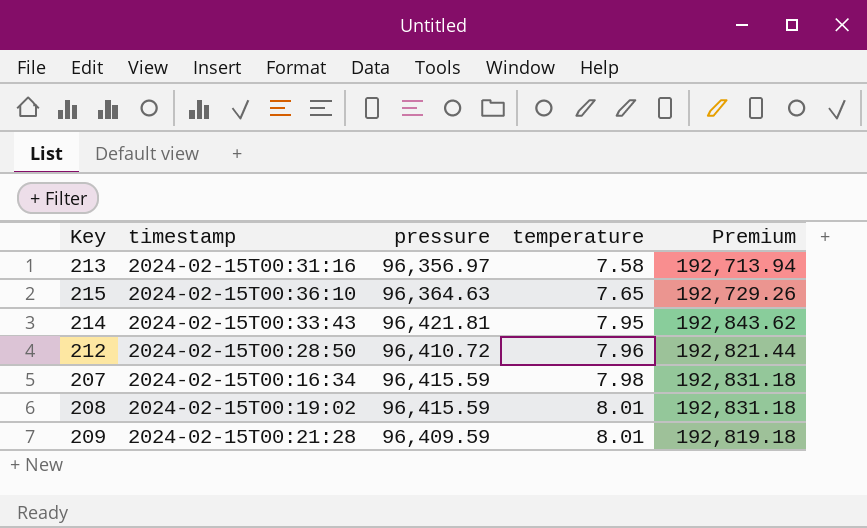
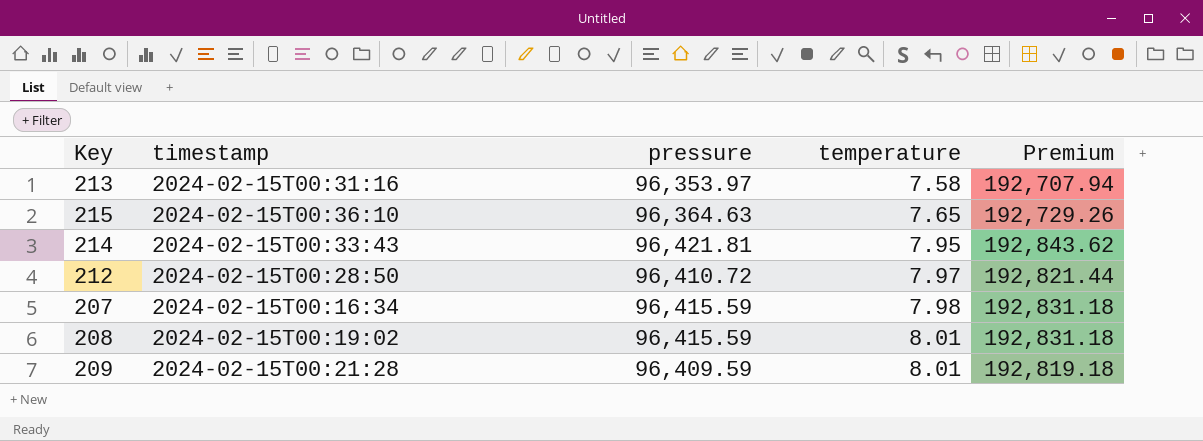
213 | pressure: 96,356.97 -> 96,353.97
213 | Premium: 192,713.94 -> 192,707.94
212 | temperature: 7.96 -> 7.97

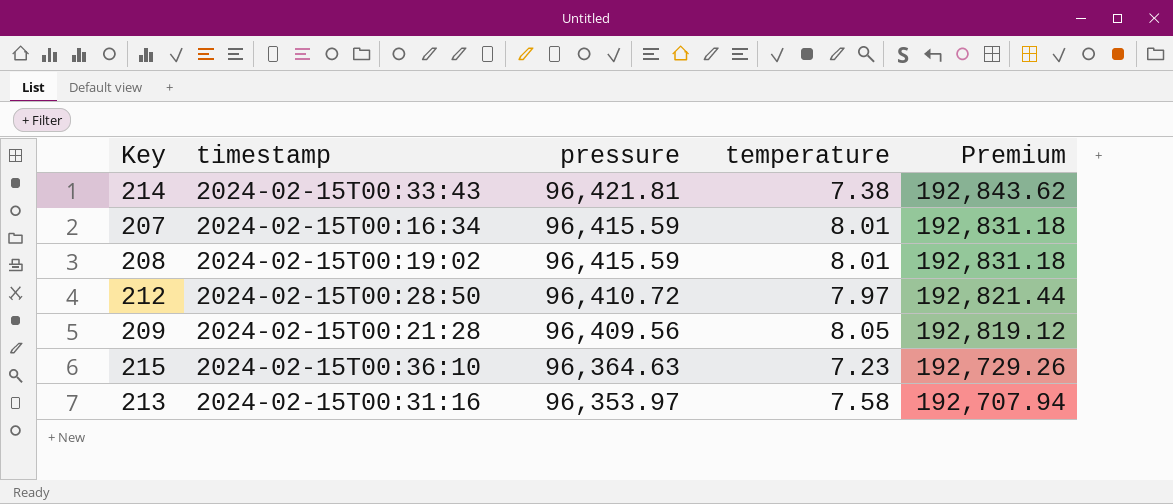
row order: temperature ascending -> pressure descending
214 | temperature: 7.95 -> 7.38
207 | temperature: 7.98 -> 8.01
209 | pressure: 96,409.59 -> 96,409.56
209 | temperature: 8.01 -> 8.05
209 | Premium: 192,819.18 -> 192,819.12
215 | temperature: 7.65 -> 7.23

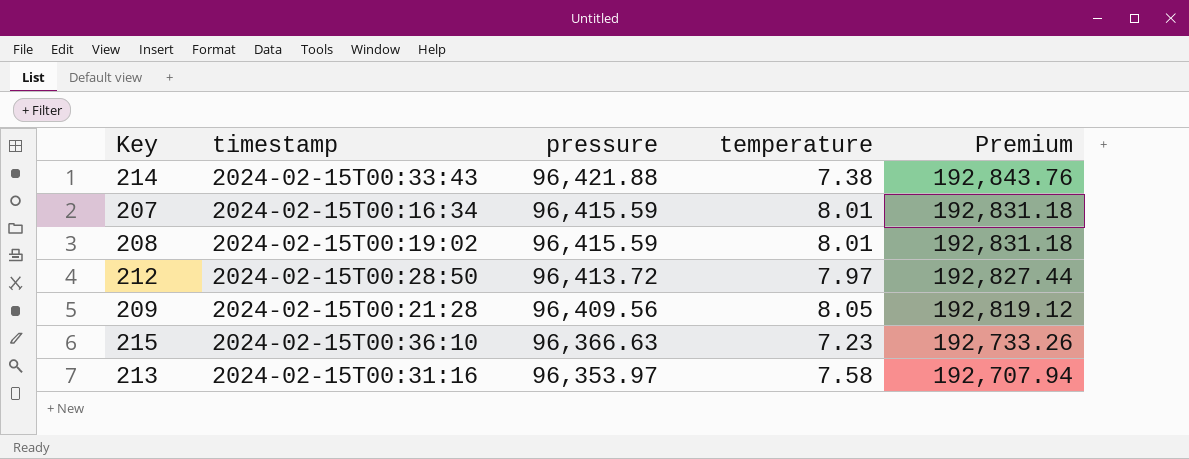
214 | pressure: 96,421.81 -> 96,421.88
214 | Premium: 192,843.62 -> 192,843.76
212 | pressure: 96,410.72 -> 96,413.72
212 | Premium: 192,821.44 -> 192,827.44
215 | pressure: 96,364.63 -> 96,366.63
215 | Premium: 192,729.26 -> 192,733.26

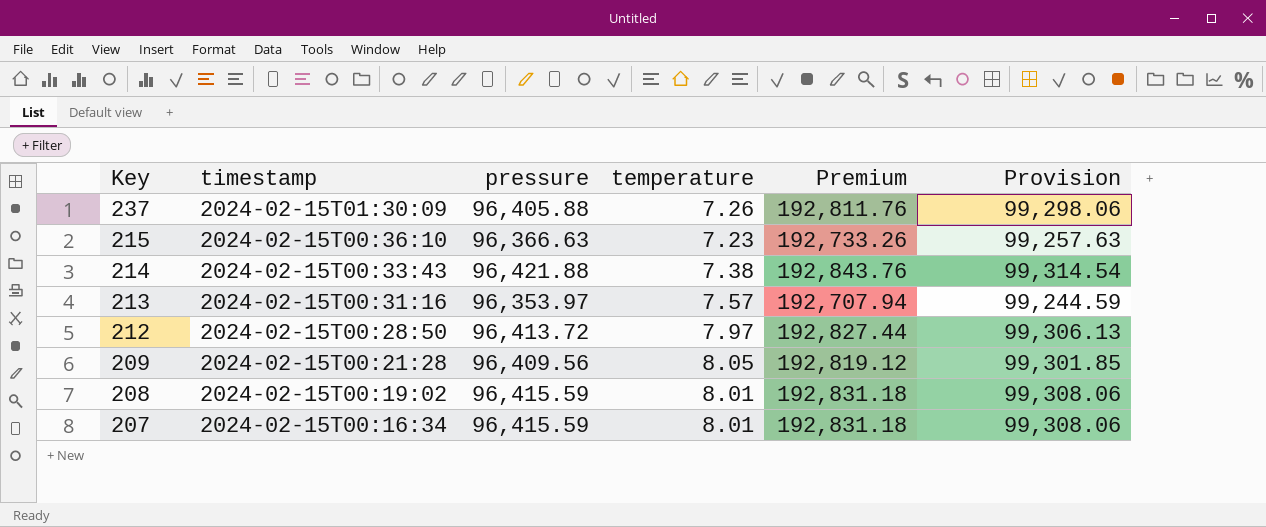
row order: pressure descending -> Key descending
column Provision | formula: none -> [pressure] * 1.03
row 237: none -> 2024-02-15T01:30:09 | 96,405.88 | 7.26 | 192,811.76 | 99,298.06
213 | temperature: 7.58 -> 7.57

